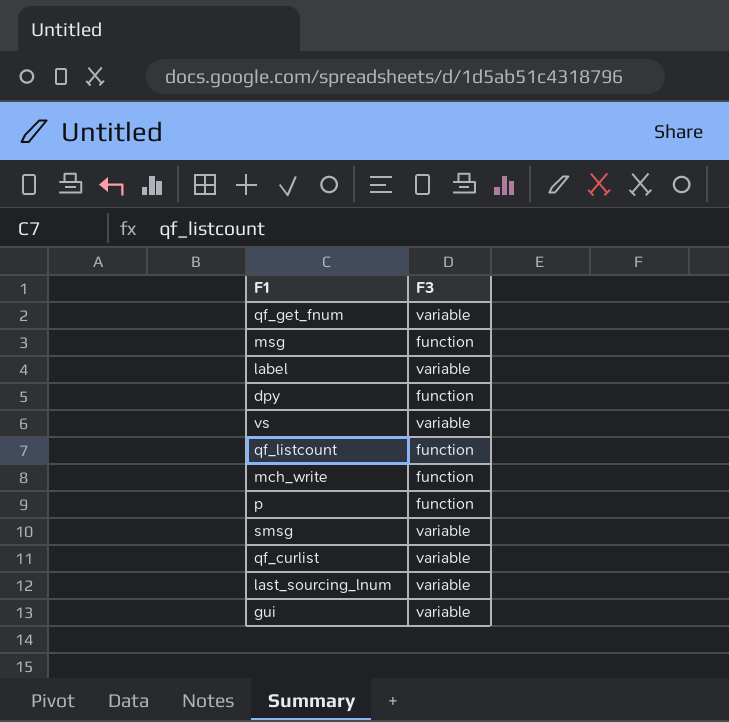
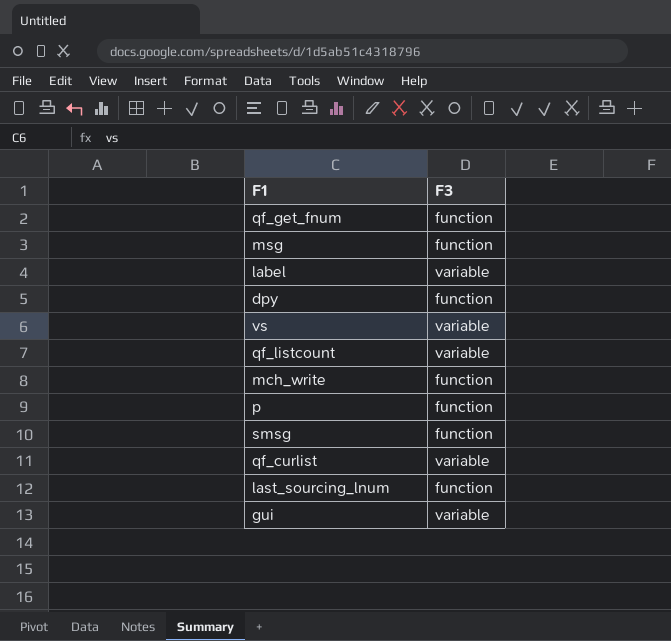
qf_get_fnum | F3: variable -> function
qf_listcount | F3: function -> variable
smsg | F3: variable -> function
last_sourcing_lnum | F3: variable -> function

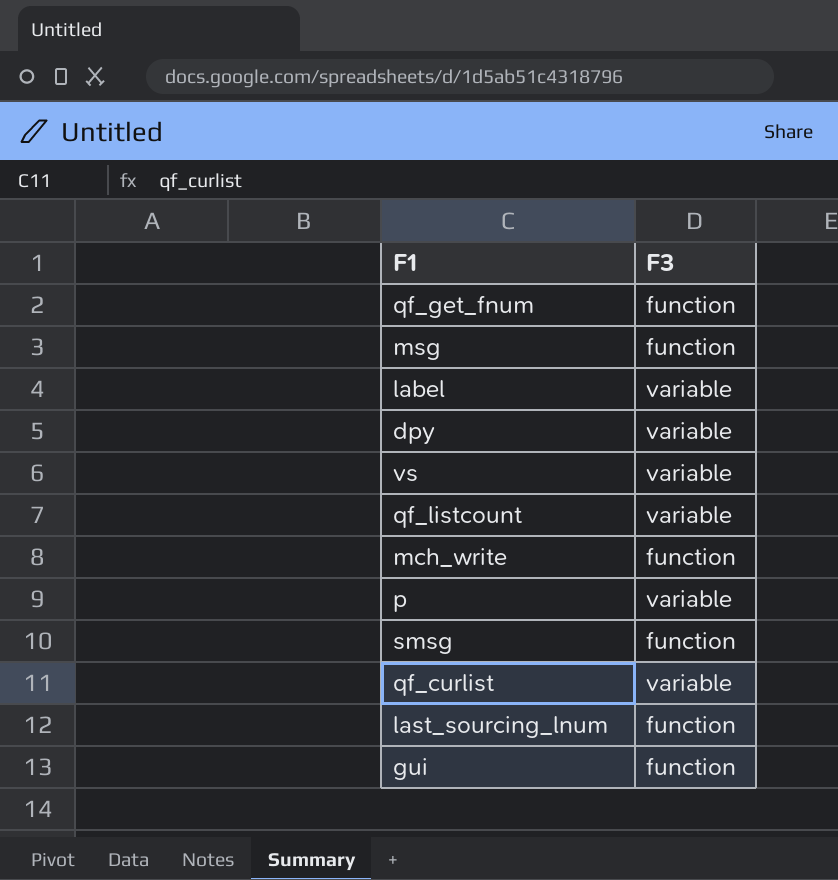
dpy | F3: function -> variable
p | F3: function -> variable
gui | F3: variable -> function

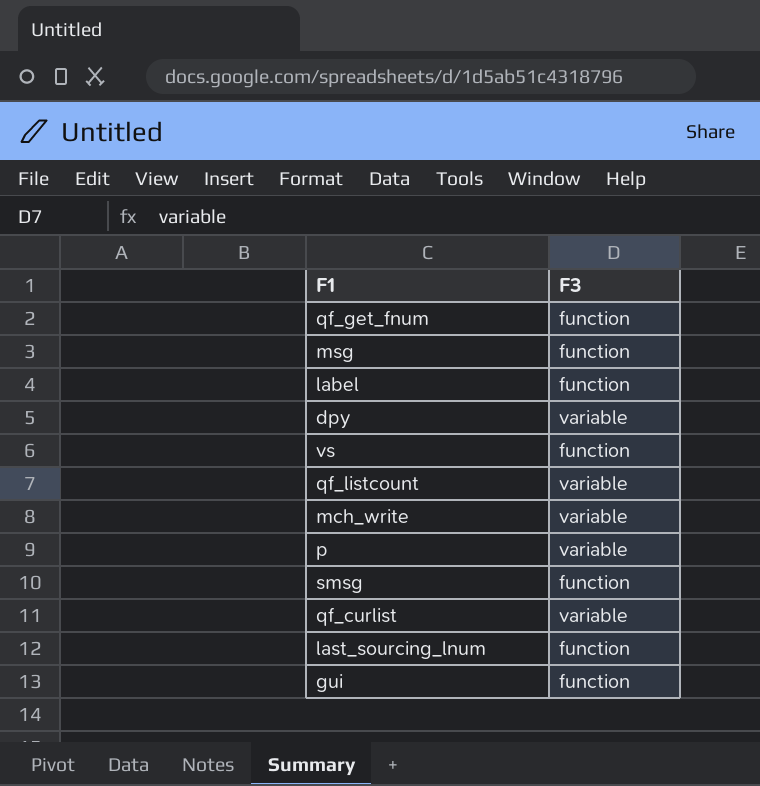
label | F3: variable -> function
vs | F3: variable -> function
mch_write | F3: function -> variable

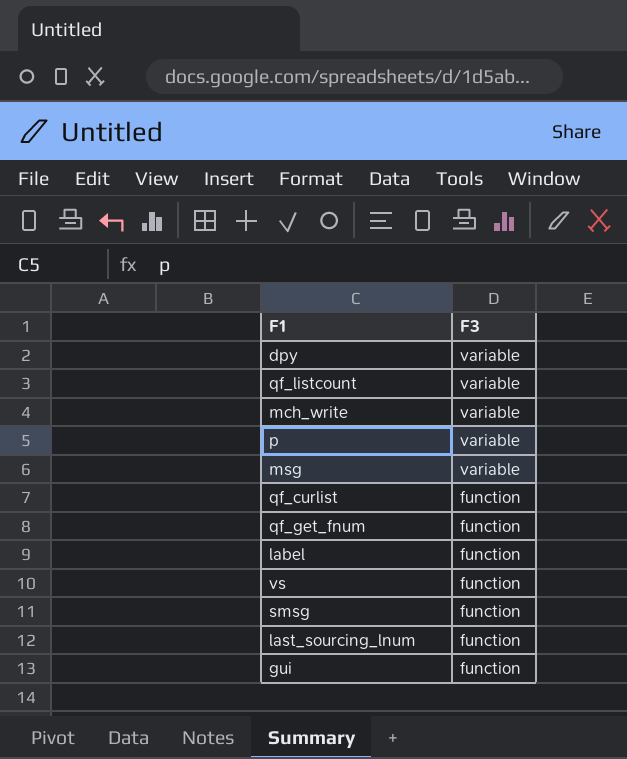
row order: none -> F3 descending
msg | F3: function -> variable
qf_curlist | F3: variable -> function

